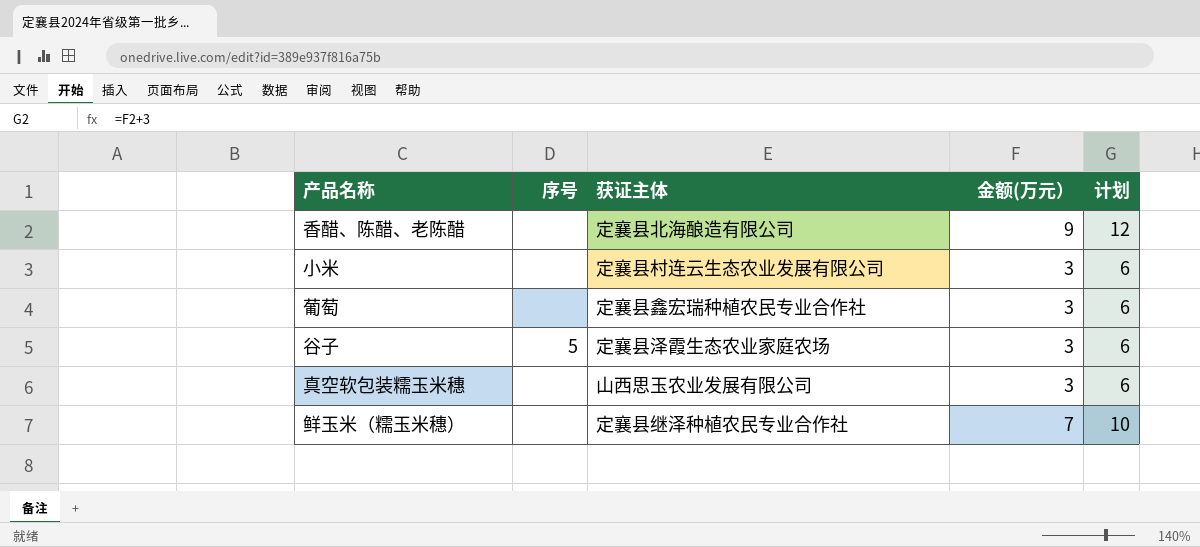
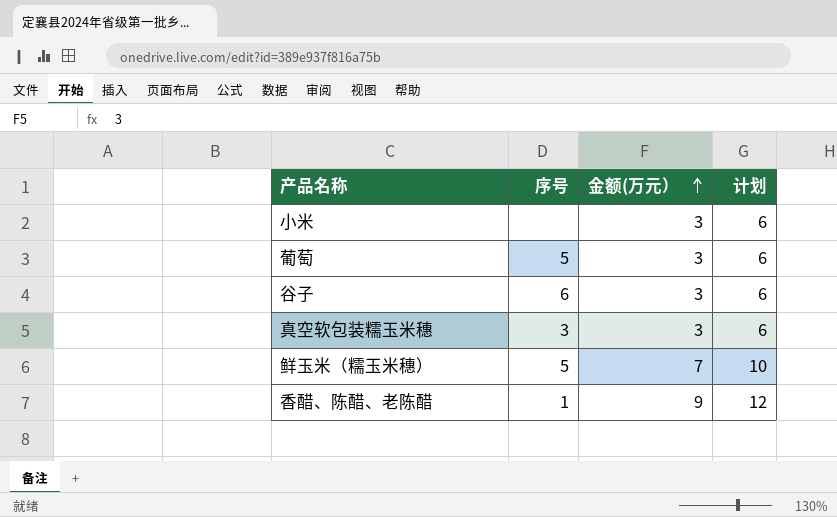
row order: none -> 金额(万元） ascending
column 获证主体 | position: 3 -> none
葡萄 | 序号: none -> 5
谷子 | 序号: 5 -> 6
真空软包装糯玉米穗 | 序号: none -> 3
鲜玉米（糯玉米穗） | 序号: none -> 5
香醋、陈醋、老陈醋 | 序号: none -> 1

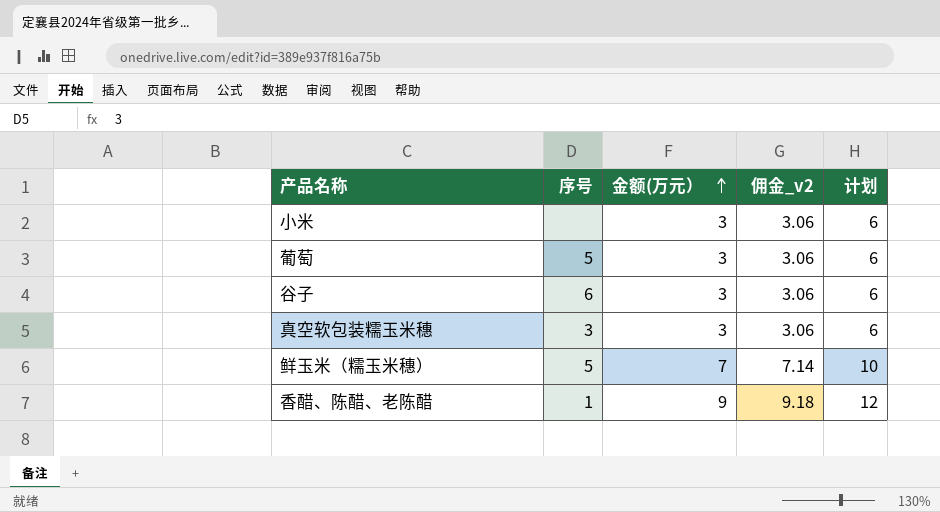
column 佣金_v2 | formula: none -> [金额(万元）] * 1.02

